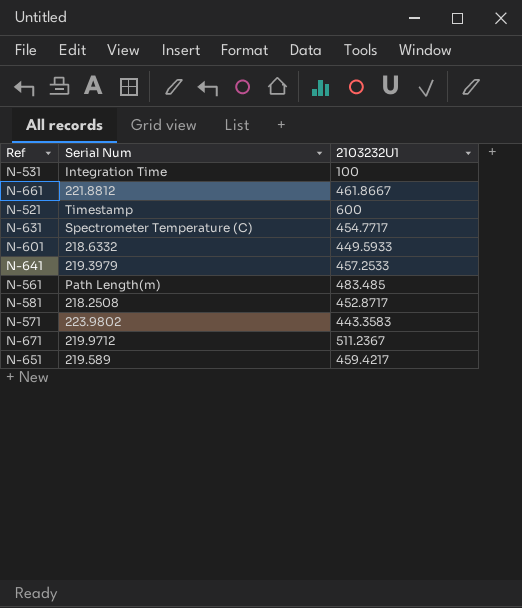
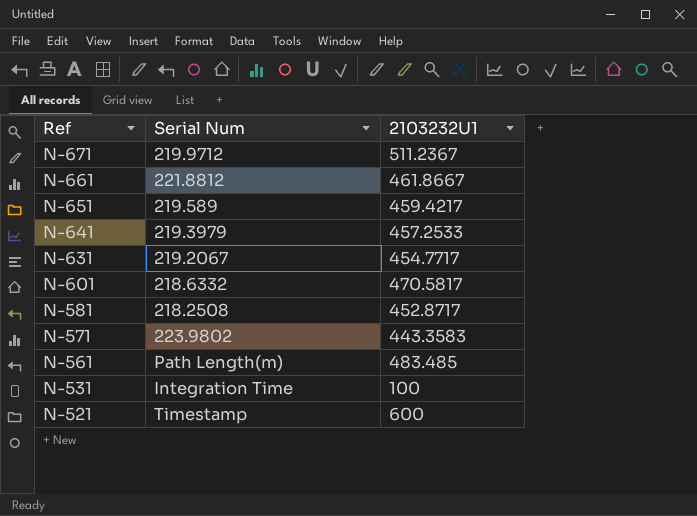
row order: none -> Ref descending
N-631 | Serial Num: Spectrometer Temperature (C) -> 219.2067
N-601 | 2103232U1: 449.5933 -> 470.5817

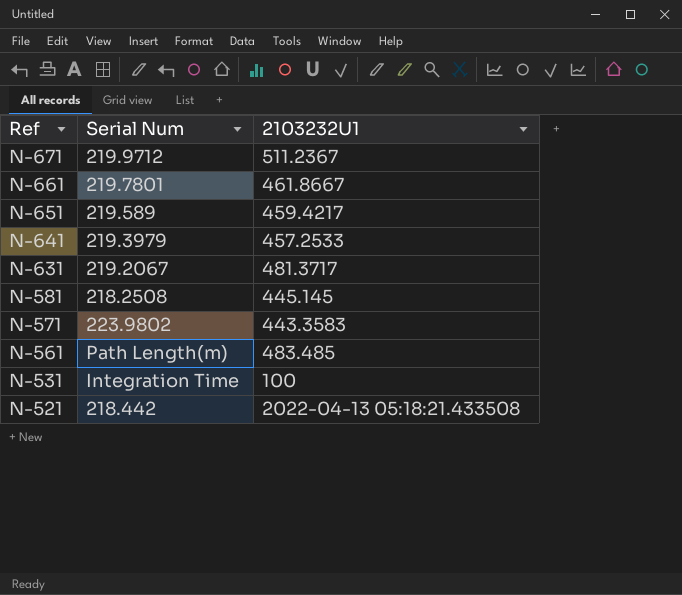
row N-601: 218.6332 | 470.5817 -> none
N-661 | Serial Num: 221.8812 -> 219.7801
N-631 | 2103232U1: 454.7717 -> 481.3717
N-581 | 2103232U1: 452.8717 -> 445.145
N-521 | Serial Num: Timestamp -> 218.442
N-521 | 2103232U1: 600 -> 2022-04-13 05:18:21.433508

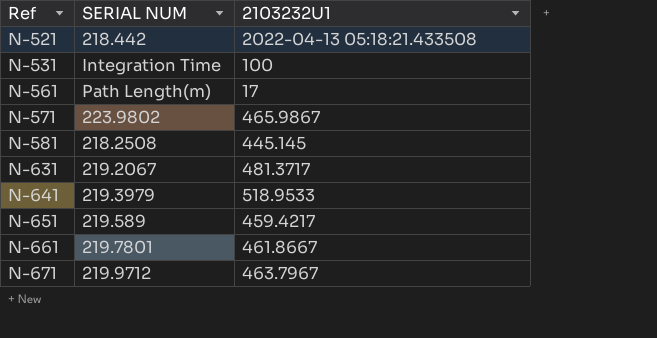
row order: Ref descending -> Ref ascending
column name: Serial Num -> SERIAL NUM
N-561 | 2103232U1: 483.485 -> 17
N-571 | 2103232U1: 443.3583 -> 465.9867
N-641 | 2103232U1: 457.2533 -> 518.9533
N-671 | 2103232U1: 511.2367 -> 463.7967

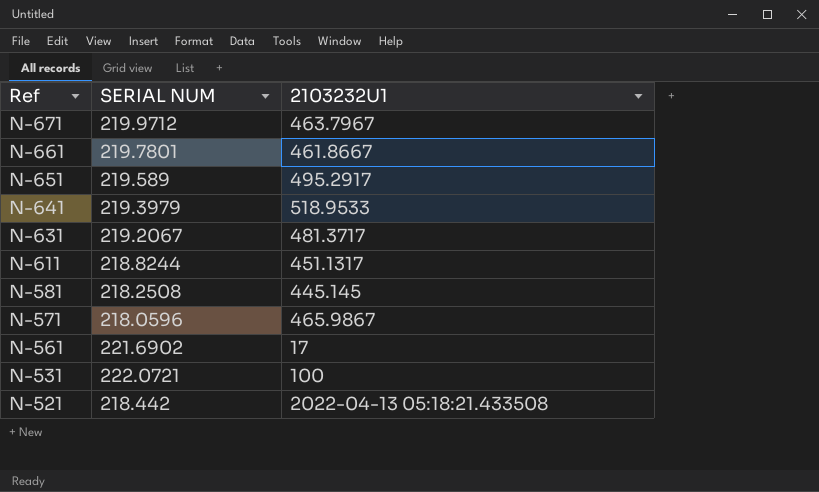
row order: Ref ascending -> Ref descending
N-651 | 2103232U1: 459.4217 -> 495.2917
row N-611: none -> 218.8244 | 451.1317
N-571 | SERIAL NUM: 223.9802 -> 218.0596
N-561 | SERIAL NUM: Path Length(m) -> 221.6902
N-531 | SERIAL NUM: Integration Time -> 222.0721

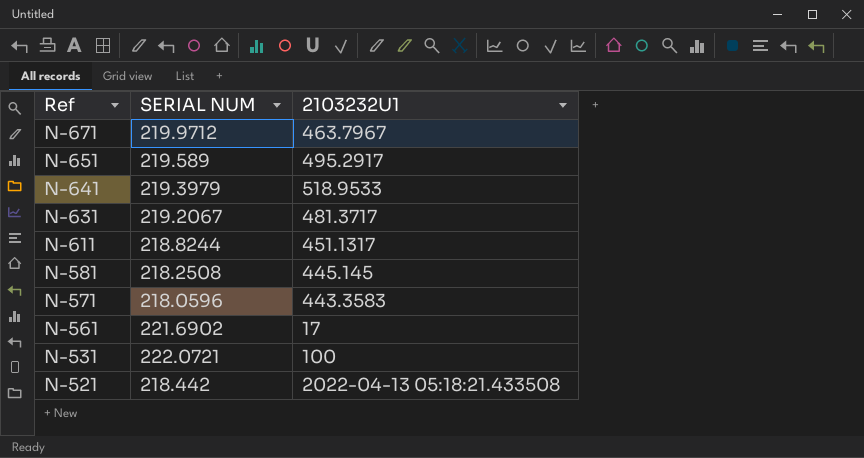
row N-661: 219.7801 | 461.8667 -> none
N-571 | 2103232U1: 465.9867 -> 443.3583

